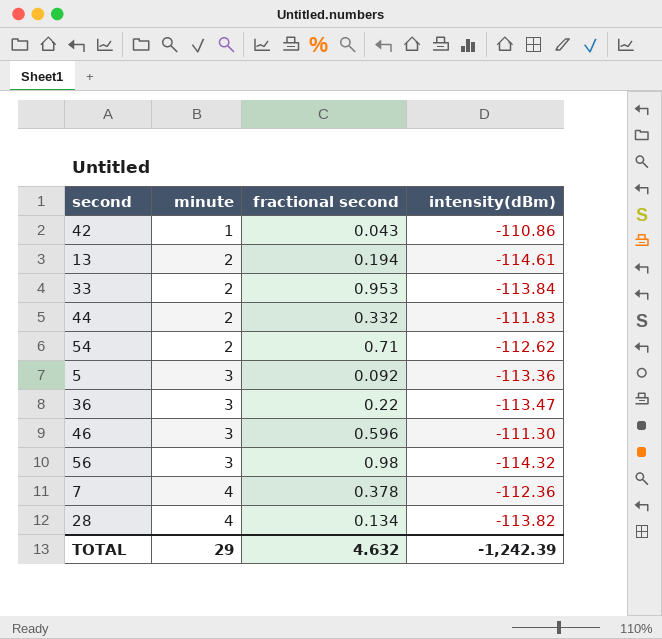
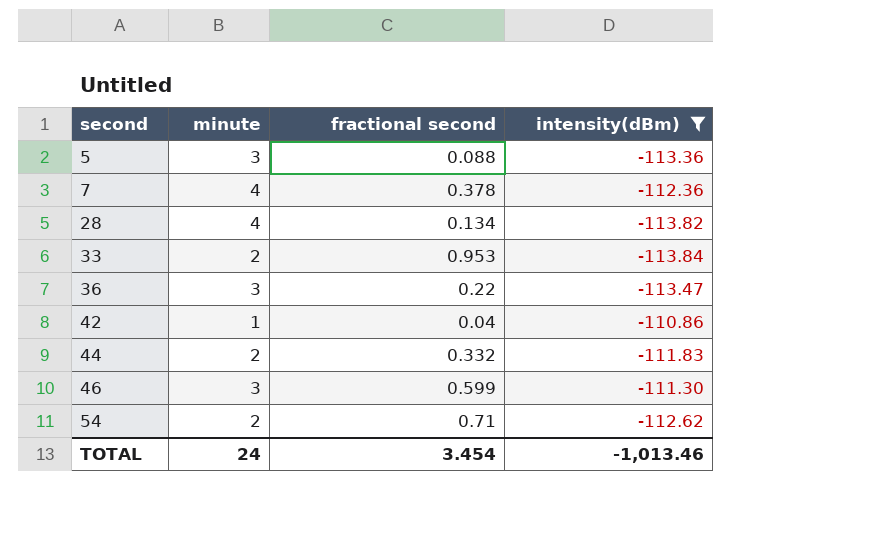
filter: none -> intensity(dBm) >= -113.84
row order: minute ascending -> second ascending
5 | fractional second: 0.092 -> 0.088
42 | fractional second: 0.043 -> 0.04
46 | fractional second: 0.596 -> 0.599
TOTAL | minute: 29 -> 24
TOTAL | fractional second: 4.632 -> 3.454
TOTAL | intensity(dBm): -1,242.39 -> -1,013.46

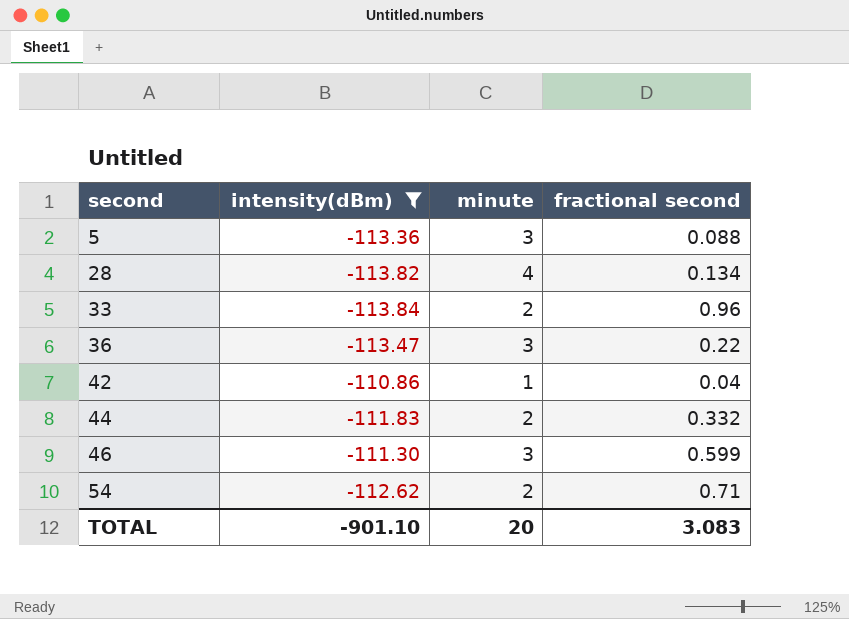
column intensity(dBm) | position: 4 -> 2
row 7: 4 | 0.378 | -112.36 -> none
33 | fractional second: 0.953 -> 0.96
TOTAL | intensity(dBm): -1,013.46 -> -901.10
TOTAL | minute: 24 -> 20
TOTAL | fractional second: 3.454 -> 3.083

